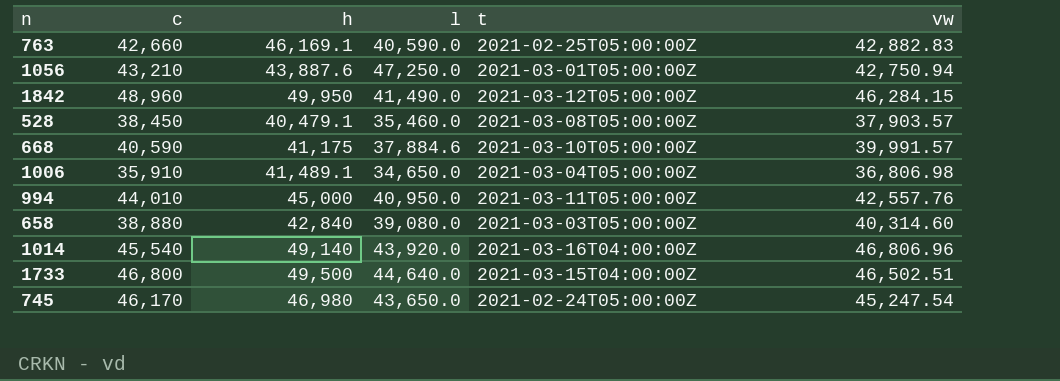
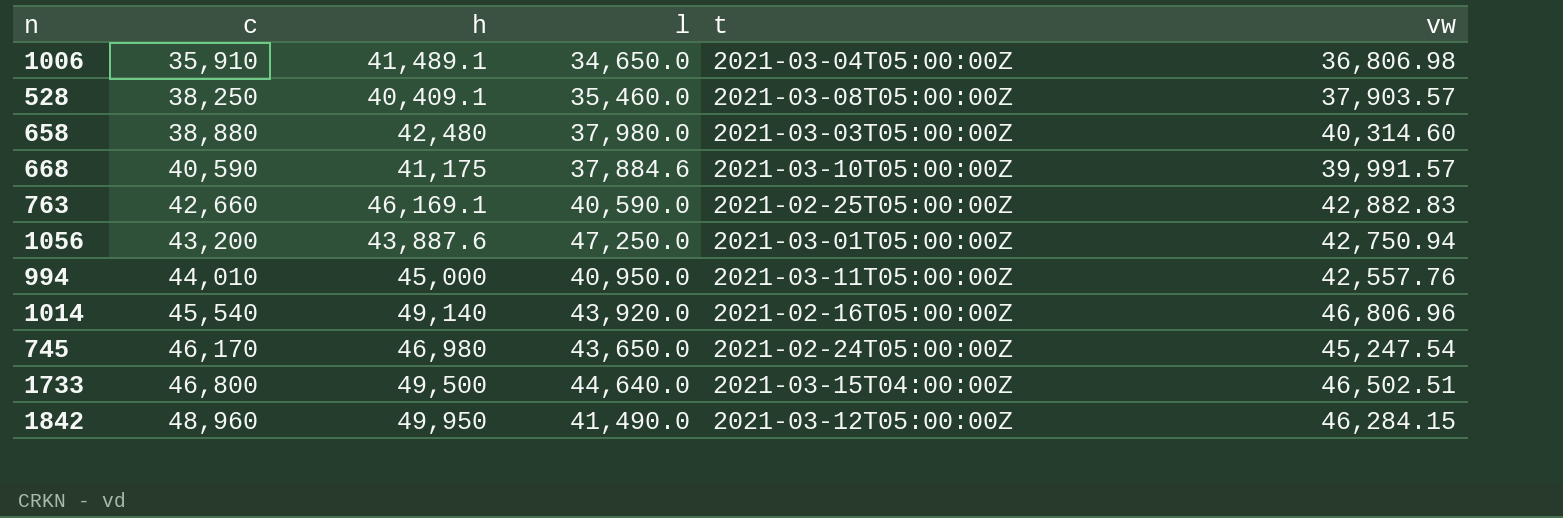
row order: none -> c ascending
528 | c: 38,450 -> 38,250
528 | h: 40,479.1 -> 40,409.1
658 | h: 42,840 -> 42,480
658 | l: 39,080.0 -> 37,980.0
1056 | c: 43,210 -> 43,200
1014 | t: 2021-03-16T04:00:00Z -> 2021-02-16T05:00:00Z

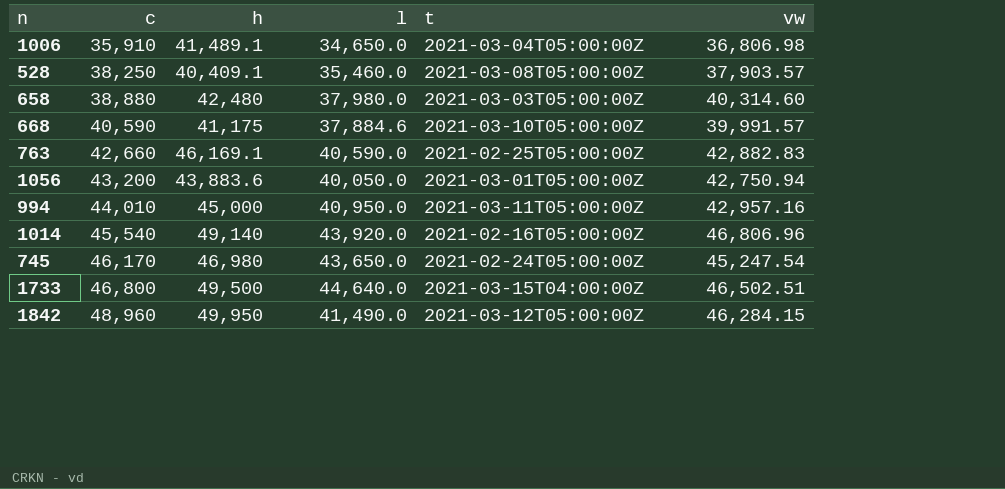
1056 | h: 43,887.6 -> 43,883.6
1056 | l: 47,250.0 -> 40,050.0
994 | vw: 42,557.76 -> 42,957.16

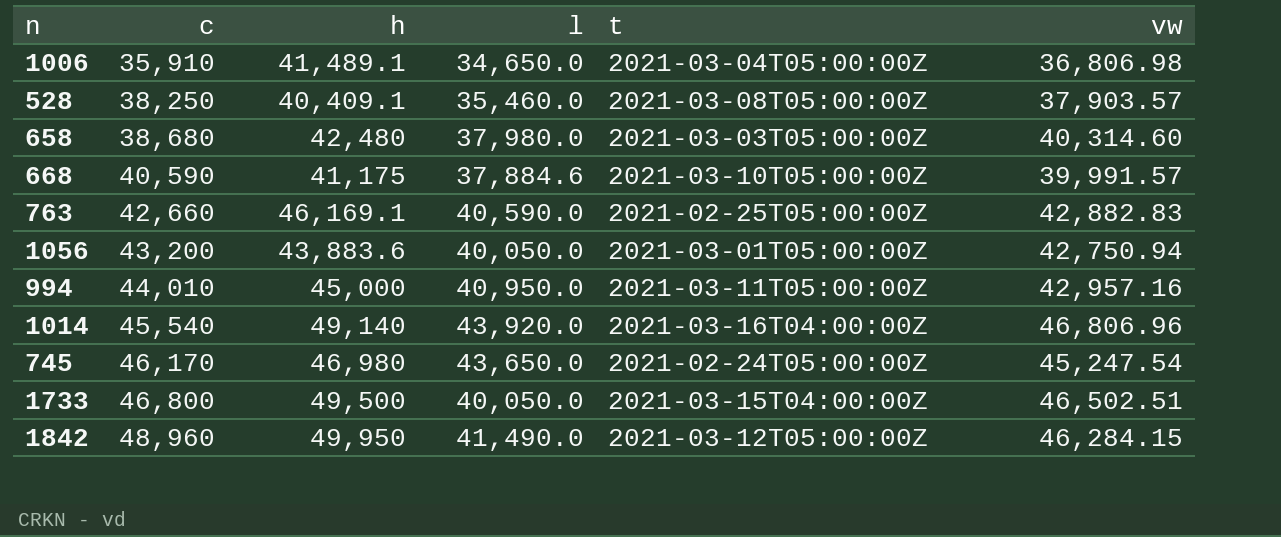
658 | c: 38,880 -> 38,680
1014 | t: 2021-02-16T05:00:00Z -> 2021-03-16T04:00:00Z
1733 | l: 44,640.0 -> 40,050.0

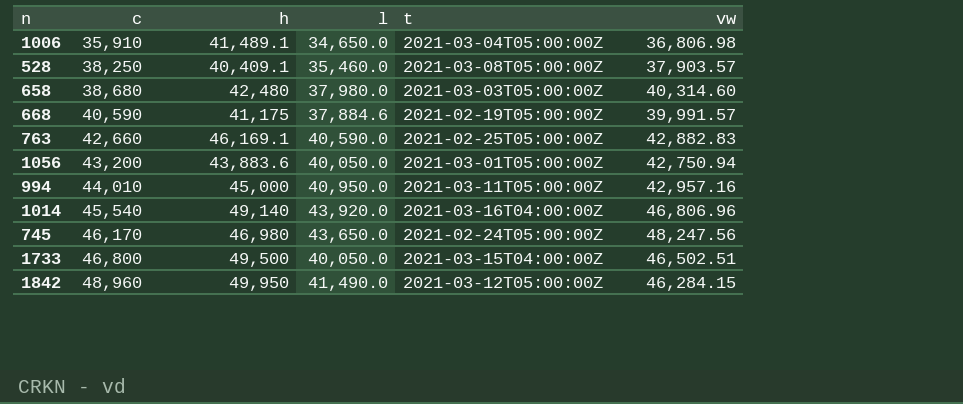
668 | t: 2021-03-10T05:00:00Z -> 2021-02-19T05:00:00Z
745 | vw: 45,247.54 -> 48,247.56

